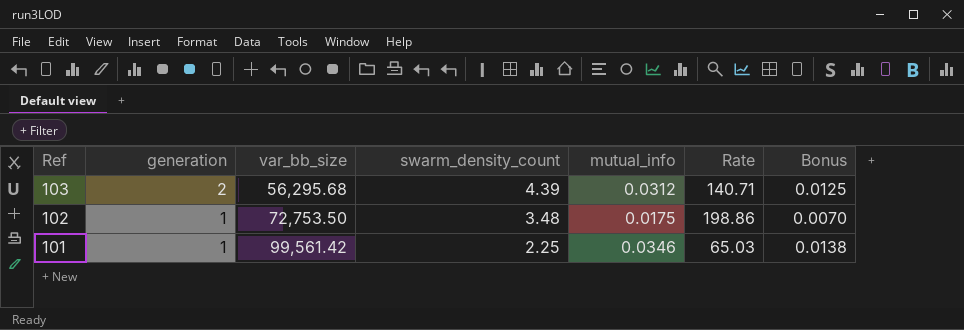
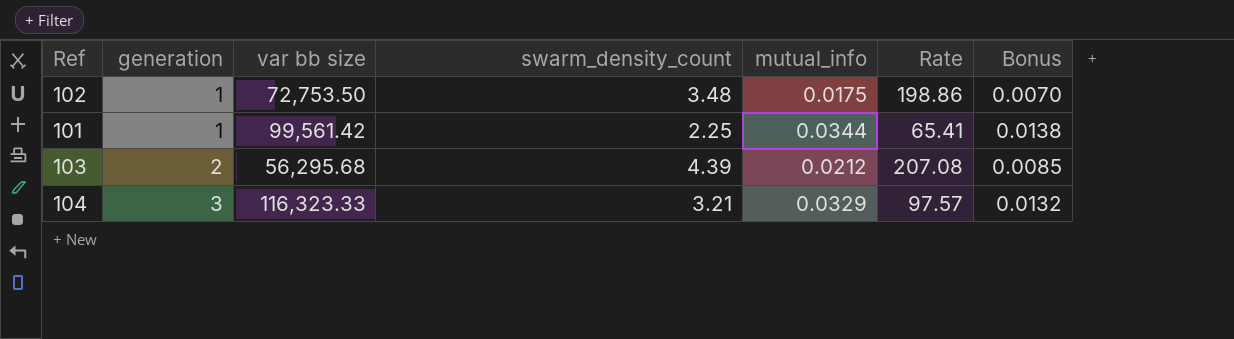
row order: Ref descending -> generation ascending
column name: var_bb_size -> var bb size
101 | mutual_info: 0.0346 -> 0.0344
101 | Rate: 65.03 -> 65.41
103 | mutual_info: 0.0312 -> 0.0212
103 | Rate: 140.71 -> 207.08
103 | Bonus: 0.0125 -> 0.0085
row 104: none -> 3 | 116,323.33 | 3.21 | 0.0329 | 97.57 | 0.0132

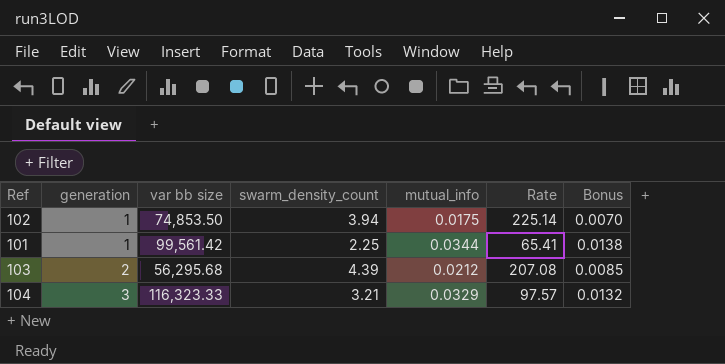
102 | var bb size: 72,753.50 -> 74,853.50
102 | swarm_density_count: 3.48 -> 3.94
102 | Rate: 198.86 -> 225.14

